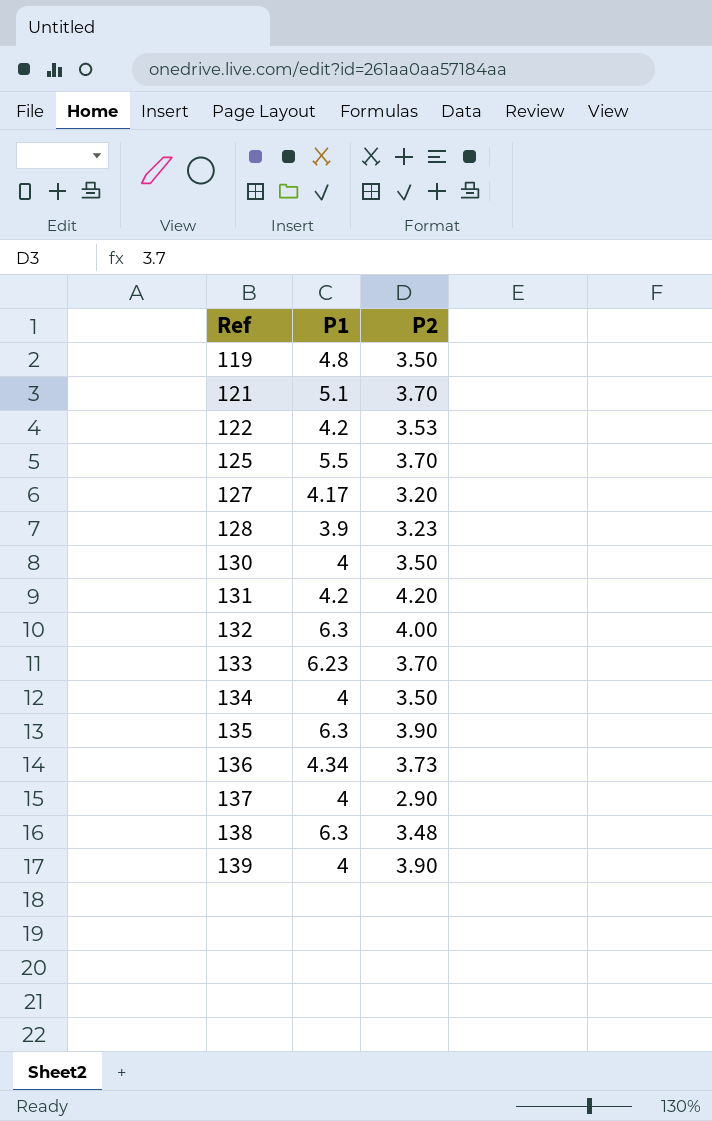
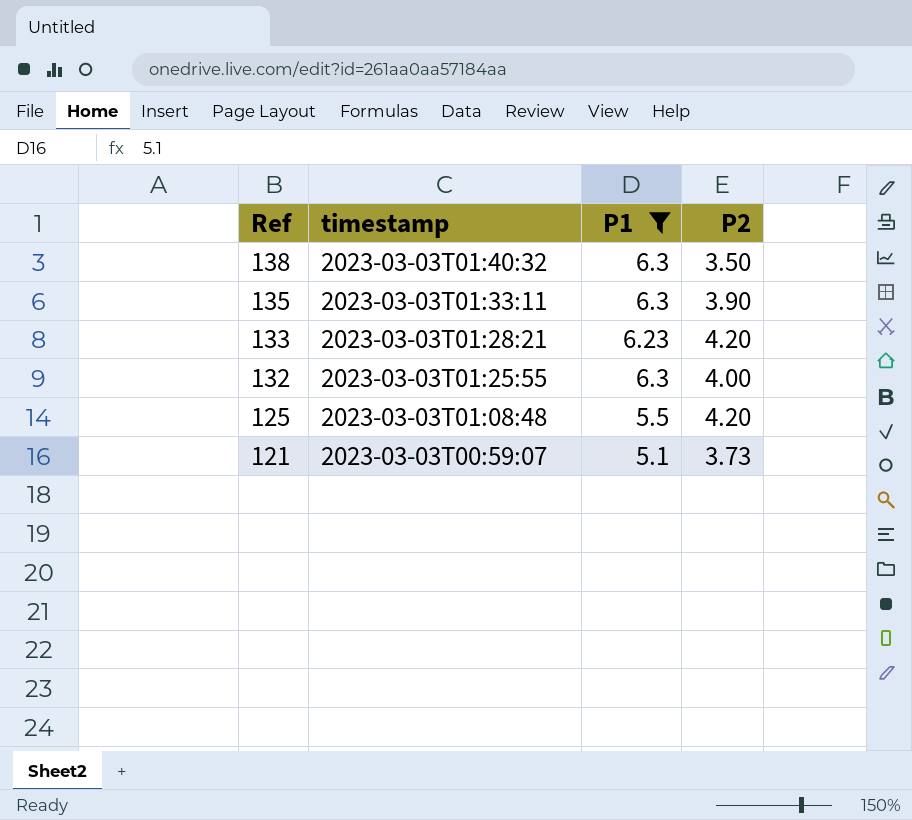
filter: none -> P1 >= 5.1
row order: Ref ascending -> Ref descending
column timestamp | position: none -> 2
138 | P2: 3.48 -> 3.50
133 | P2: 3.70 -> 4.20
125 | P2: 3.70 -> 4.20
121 | P2: 3.70 -> 3.73

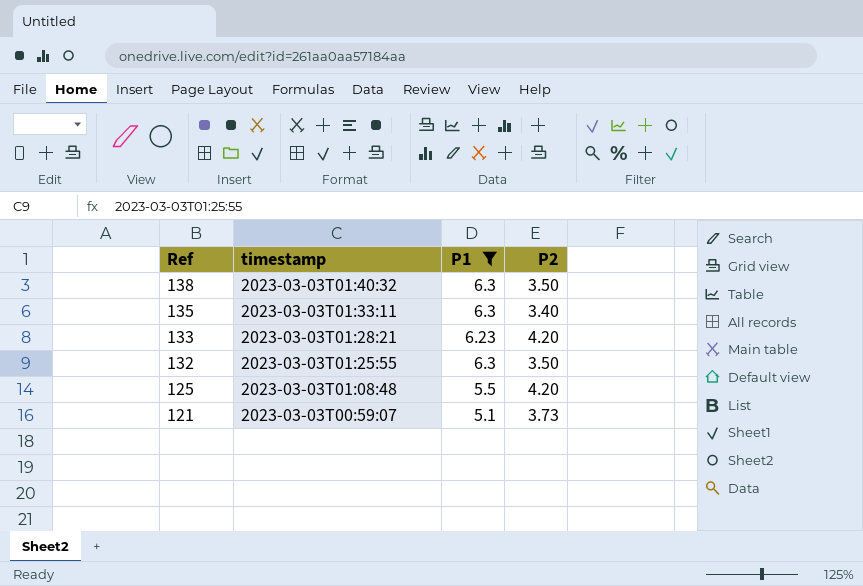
135 | P2: 3.90 -> 3.40
132 | P2: 4.00 -> 3.50

